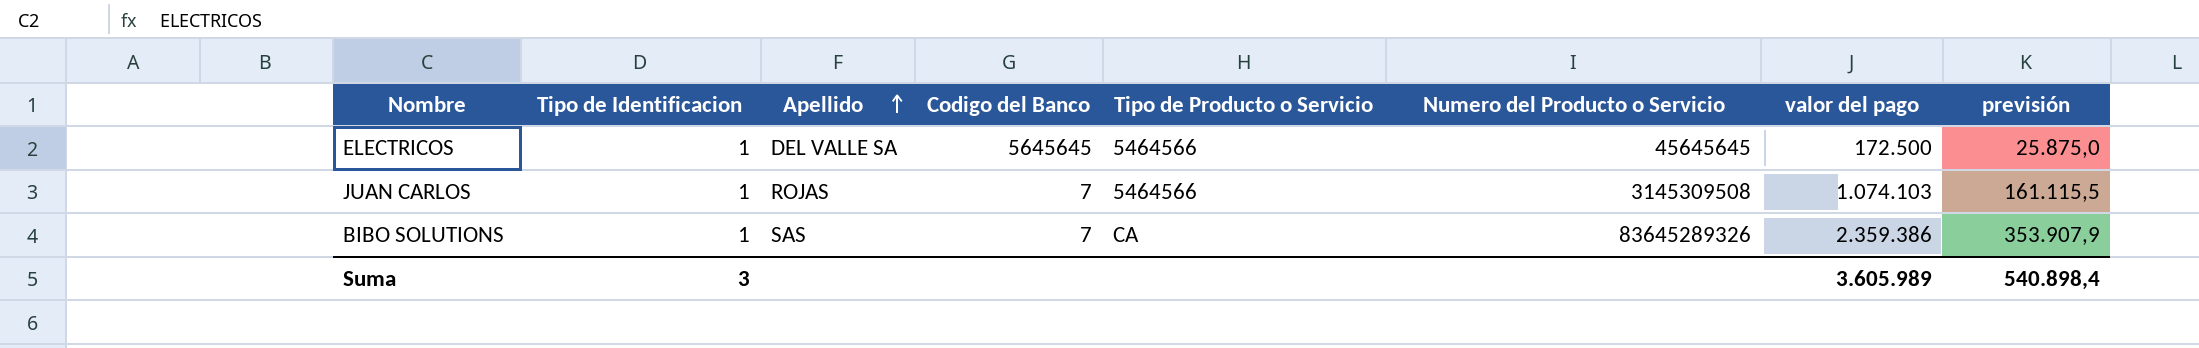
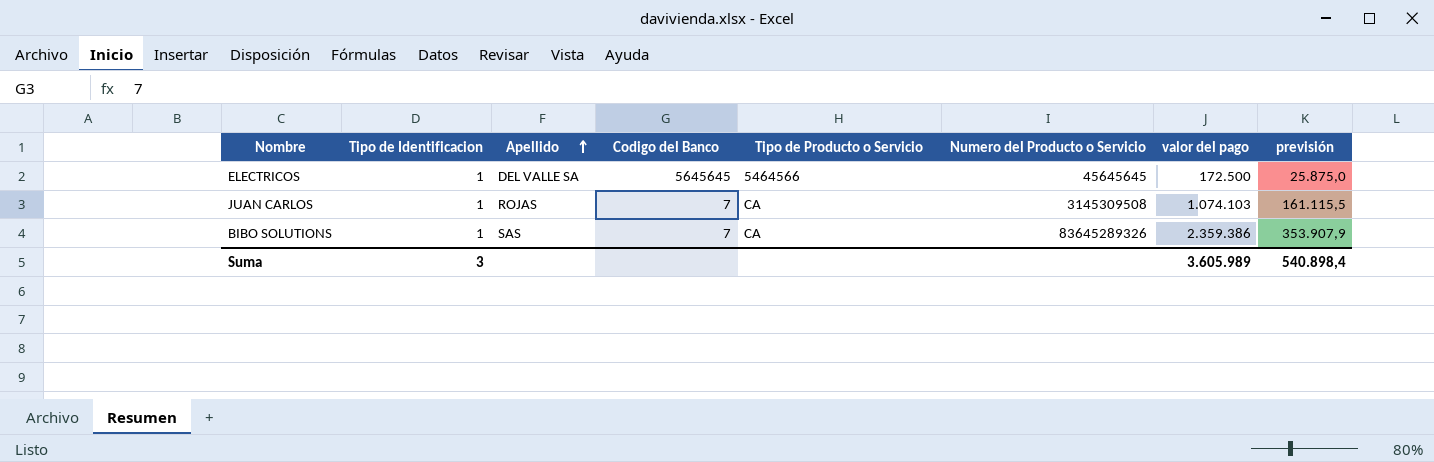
JUAN CARLOS | Tipo de Producto o Servicio: 5464566 -> CA

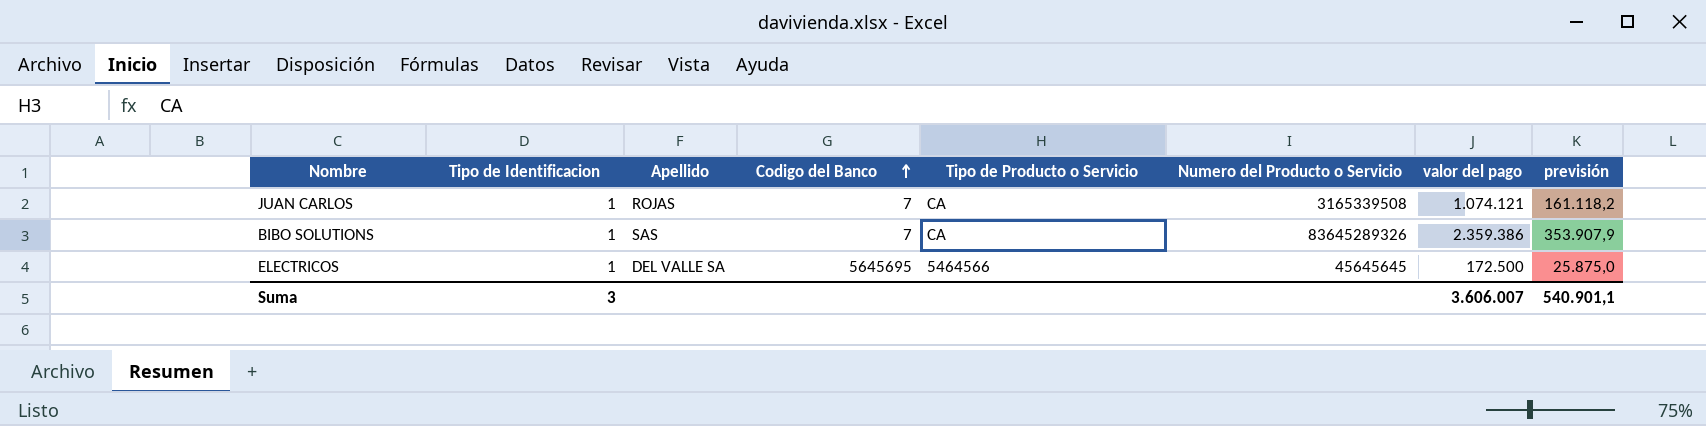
row order: Apellido ascending -> Codigo del Banco ascending
JUAN CARLOS | Numero del Producto o Servicio: 3145309508 -> 3165339508
JUAN CARLOS | valor del pago: 1.074.103 -> 1.074.121
JUAN CARLOS | previsión: 161.115,5 -> 161.118,2
ELECTRICOS | Codigo del Banco: 5645645 -> 5645695
Suma | valor del pago: 3.605.989 -> 3.606.007
Suma | previsión: 540.898,4 -> 540.901,1

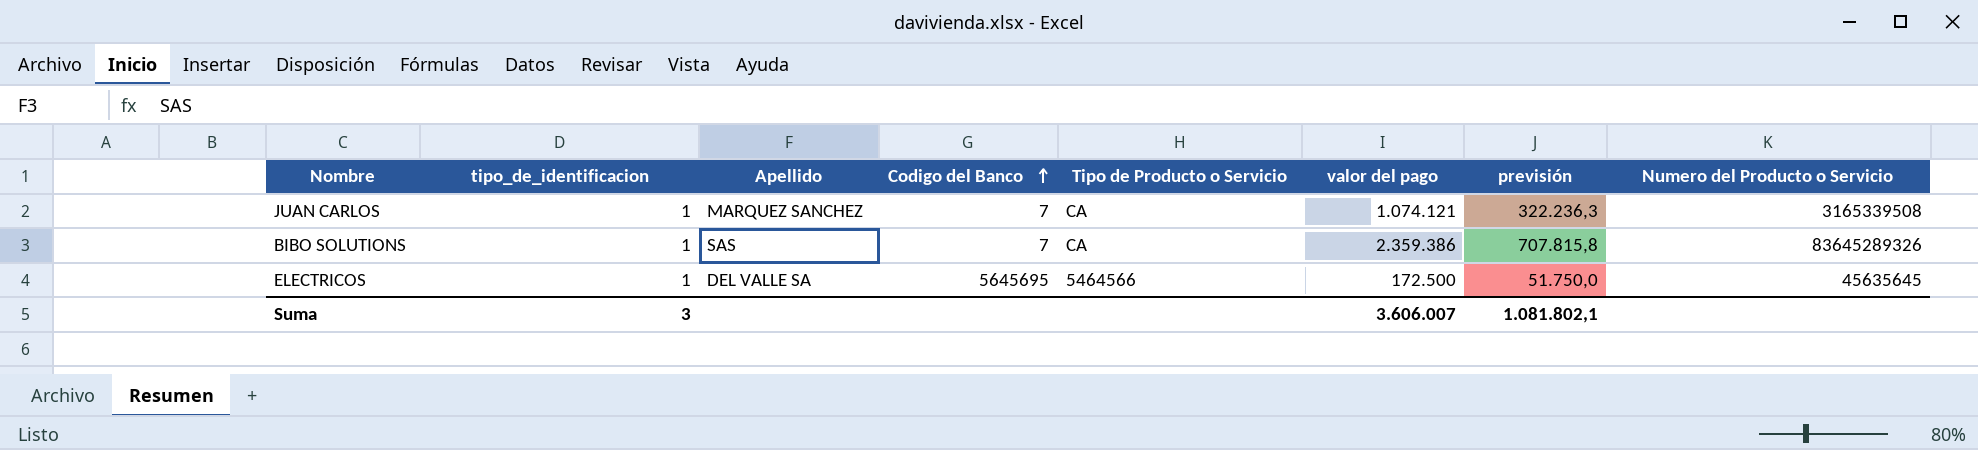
column name: Tipo de Identificacion -> tipo_de_identificacion
column previsión | formula: [valor del pago] * 0,15 -> [valor del pago] * 0,3
column Numero del Producto o Servicio | position: 6 -> 8
JUAN CARLOS | Apellido: ROJAS -> MARQUEZ SANCHEZ
ELECTRICOS | Numero del Producto o Servicio: 45645645 -> 45635645
Suma | previsión: 540.901,1 -> 1.081.802,1

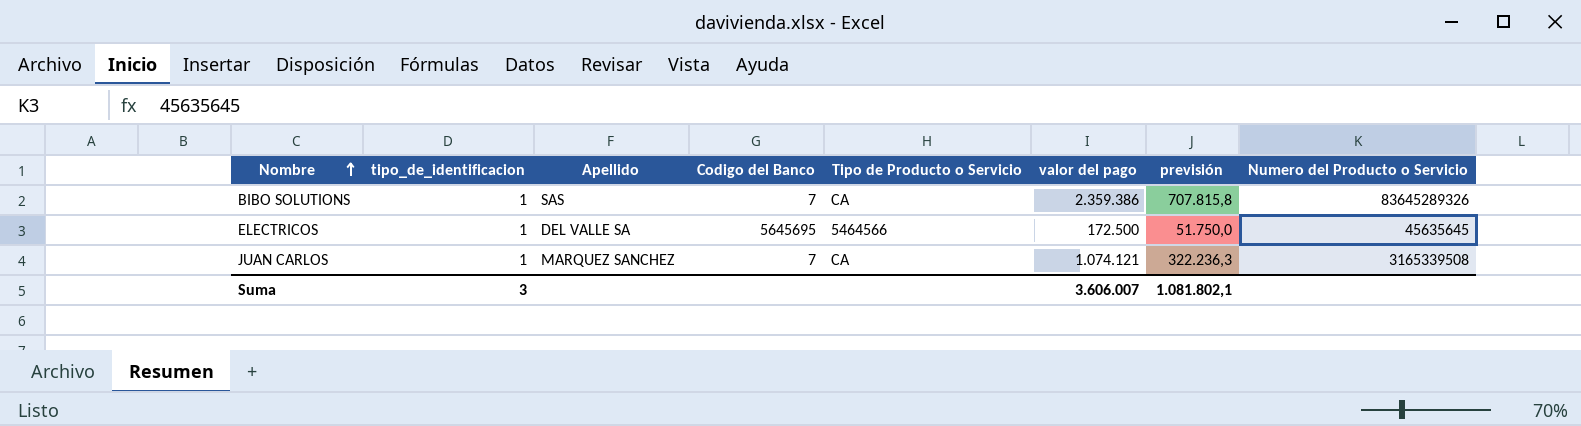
row order: Codigo del Banco ascending -> Nombre ascending

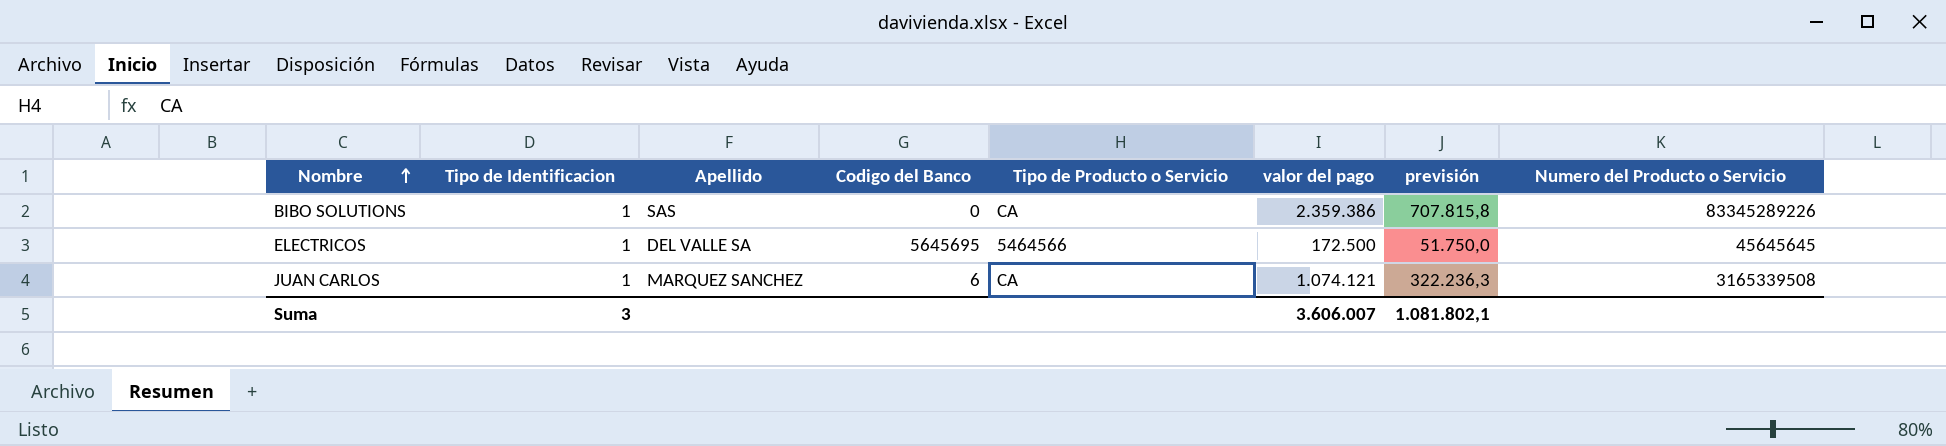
column name: tipo_de_identificacion -> Tipo de Identificacion
BIBO SOLUTIONS | Codigo del Banco: 7 -> 0
BIBO SOLUTIONS | Numero del Producto o Servicio: 83645289326 -> 83345289226
ELECTRICOS | Numero del Producto o Servicio: 45635645 -> 45645645
JUAN CARLOS | Codigo del Banco: 7 -> 6

